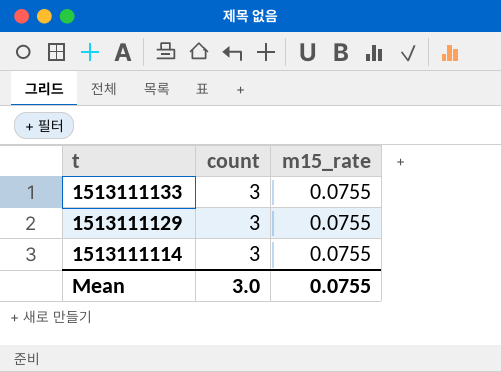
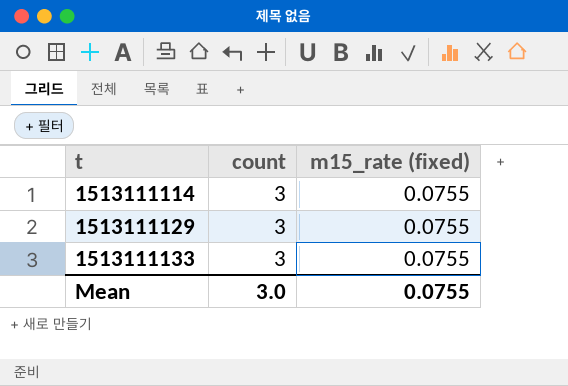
row order: t descending -> t ascending
column name: m15_rate -> m15_rate (fixed)

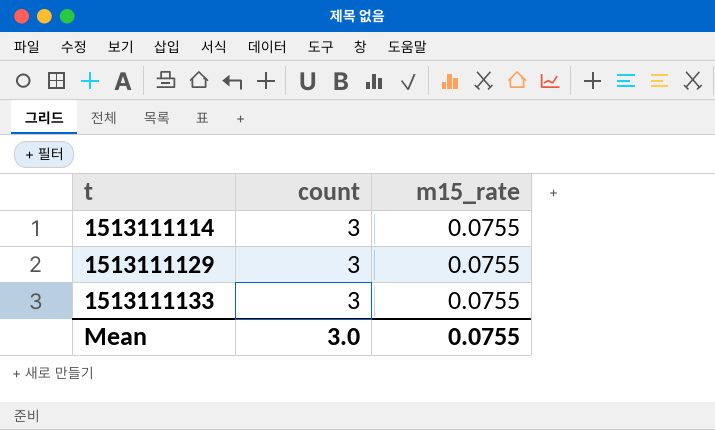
column name: m15_rate (fixed) -> m15_rate

